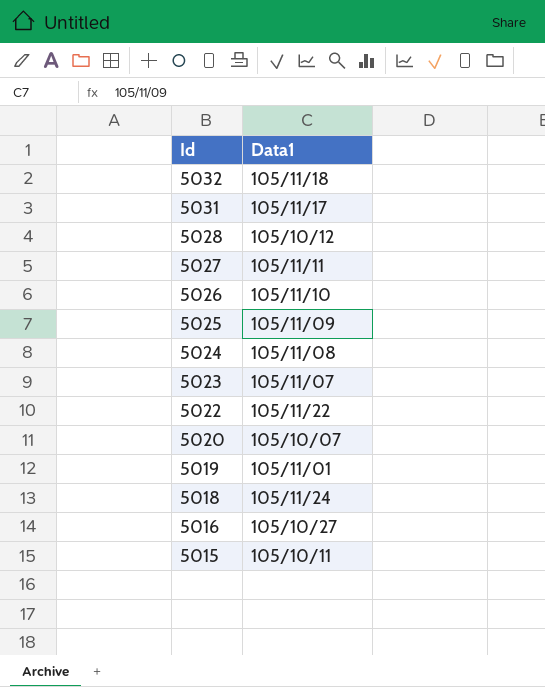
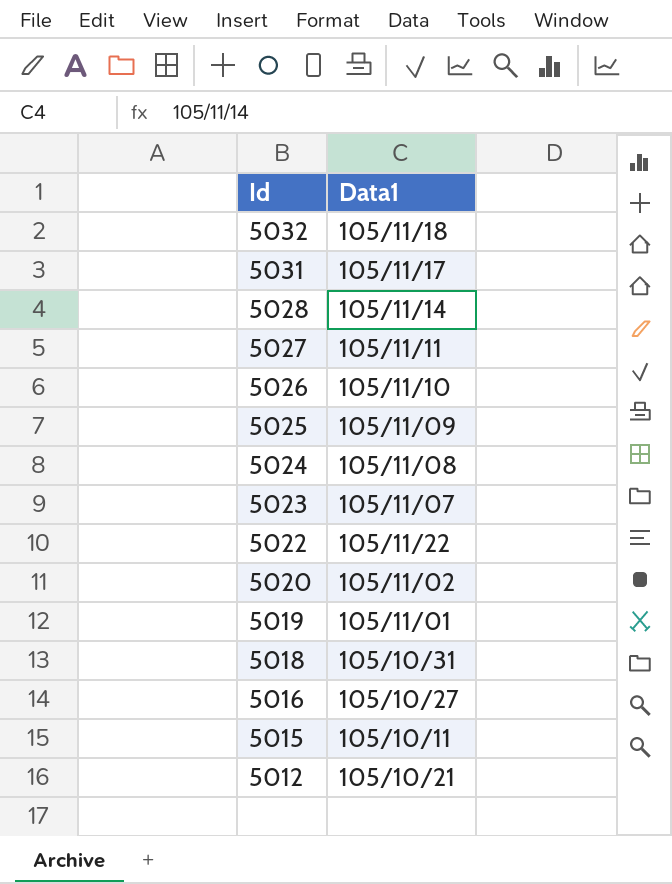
5028 | Data1: 105/10/12 -> 105/11/14
5020 | Data1: 105/10/07 -> 105/11/02
5018 | Data1: 105/11/24 -> 105/10/31
row 5012: none -> 105/10/21

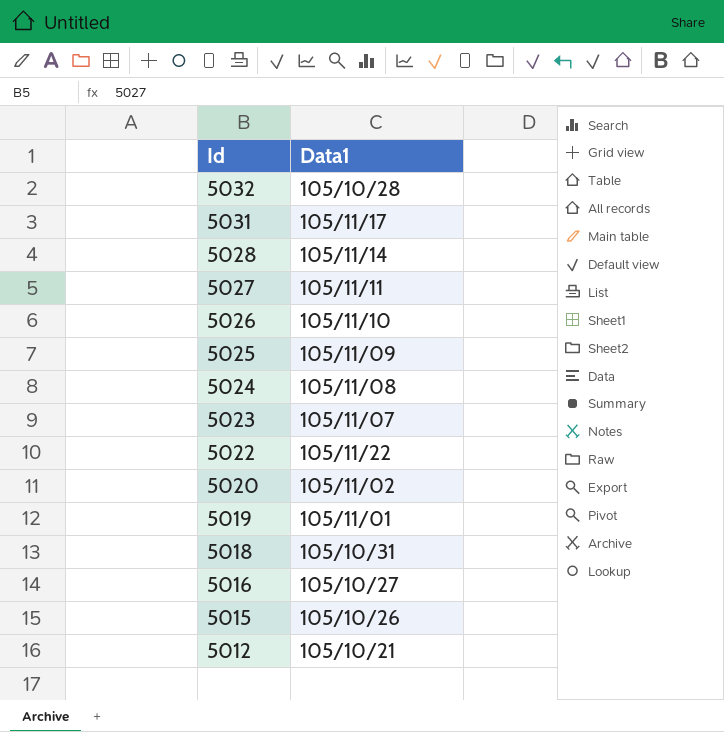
5032 | Data1: 105/11/18 -> 105/10/28
5015 | Data1: 105/10/11 -> 105/10/26

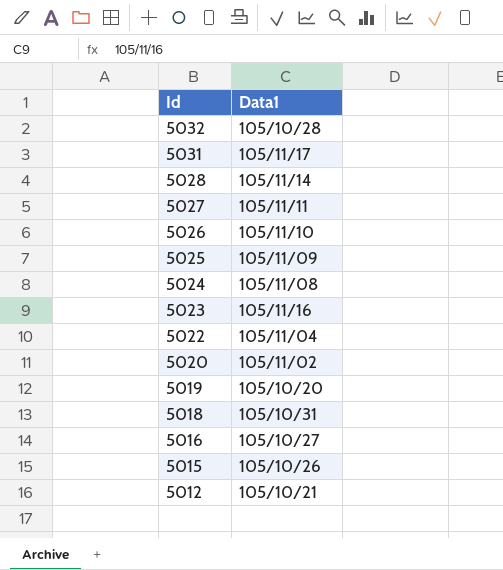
5023 | Data1: 105/11/07 -> 105/11/16
5022 | Data1: 105/11/22 -> 105/11/04
5019 | Data1: 105/11/01 -> 105/10/20

